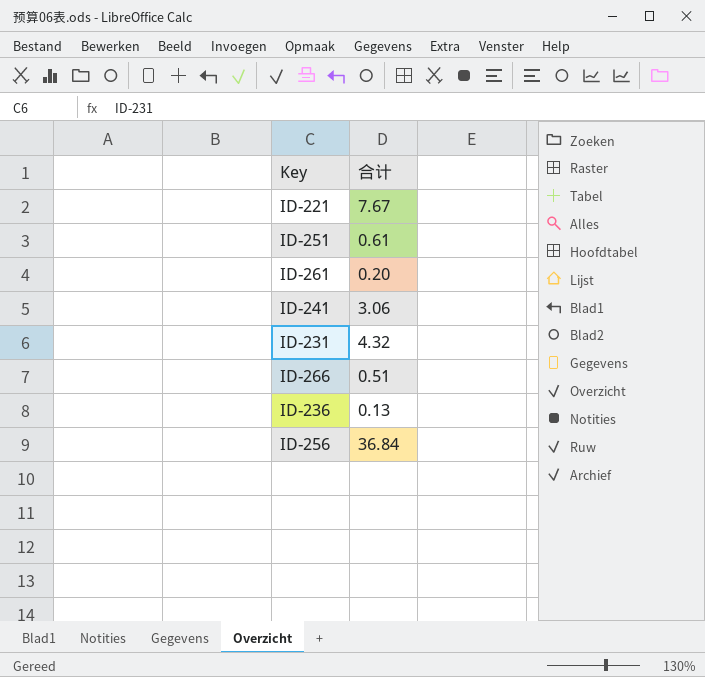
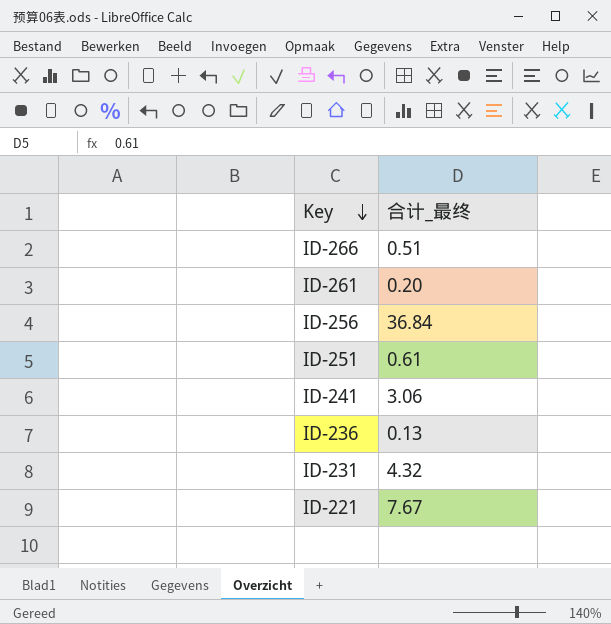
row order: none -> Key descending
column name: 合计 -> 合计_最终

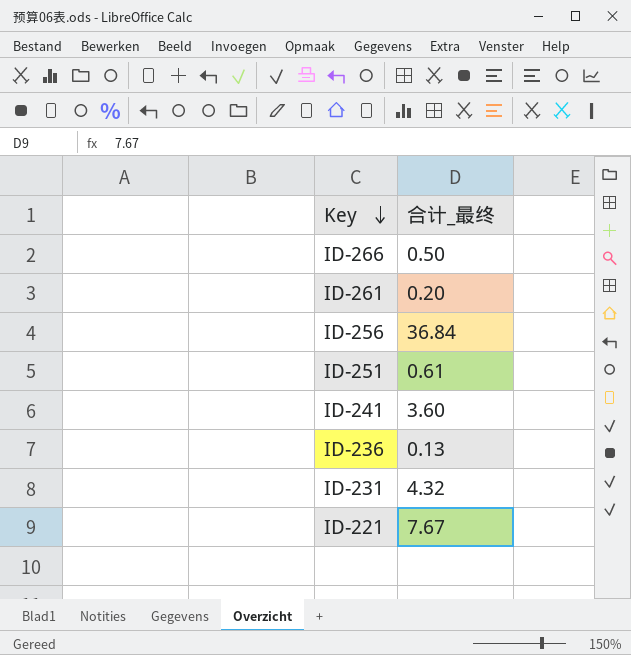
ID-266 | 合计_最终: 0.51 -> 0.50
ID-241 | 合计_最终: 3.06 -> 3.60

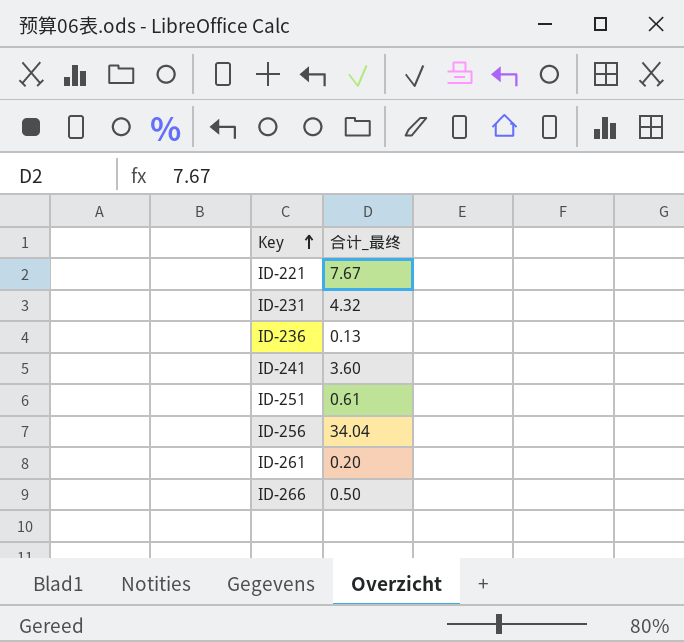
row order: Key descending -> Key ascending
ID-256 | 合计_最终: 36.84 -> 34.04

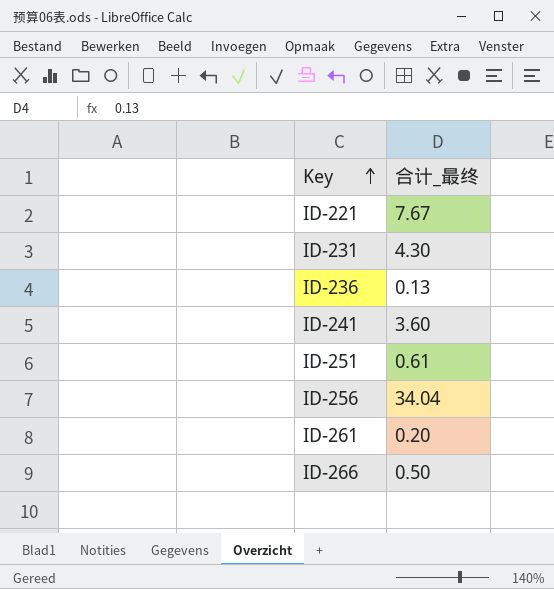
ID-231 | 合计_最终: 4.32 -> 4.30

